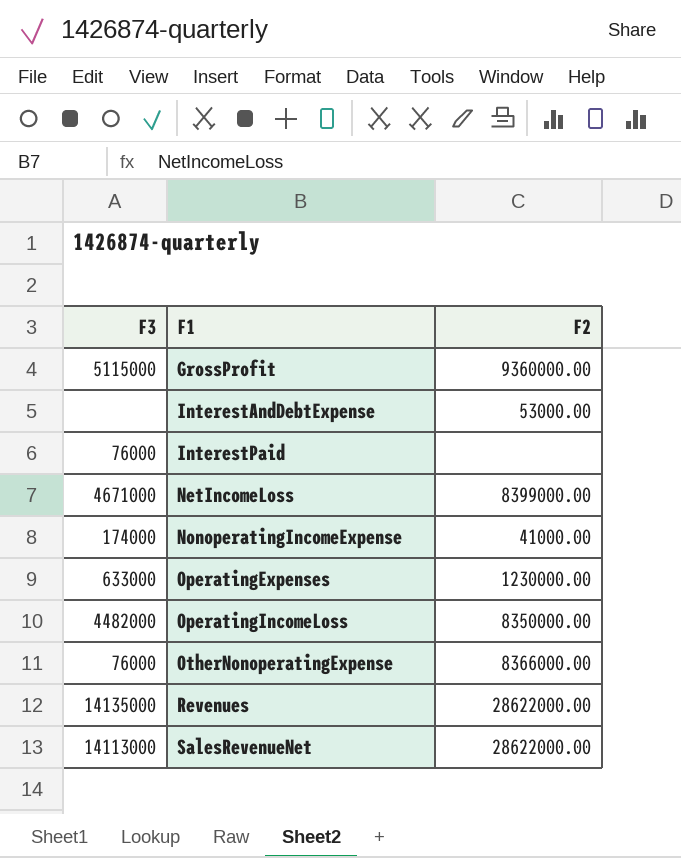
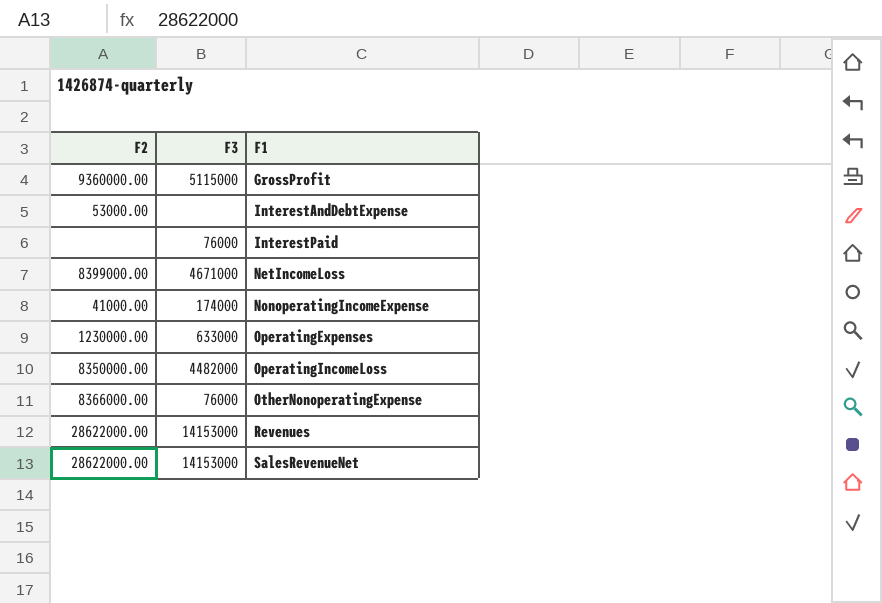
column F2 | position: 3 -> 1
Revenues | F3: 14135000 -> 14153000
SalesRevenueNet | F3: 14113000 -> 14153000

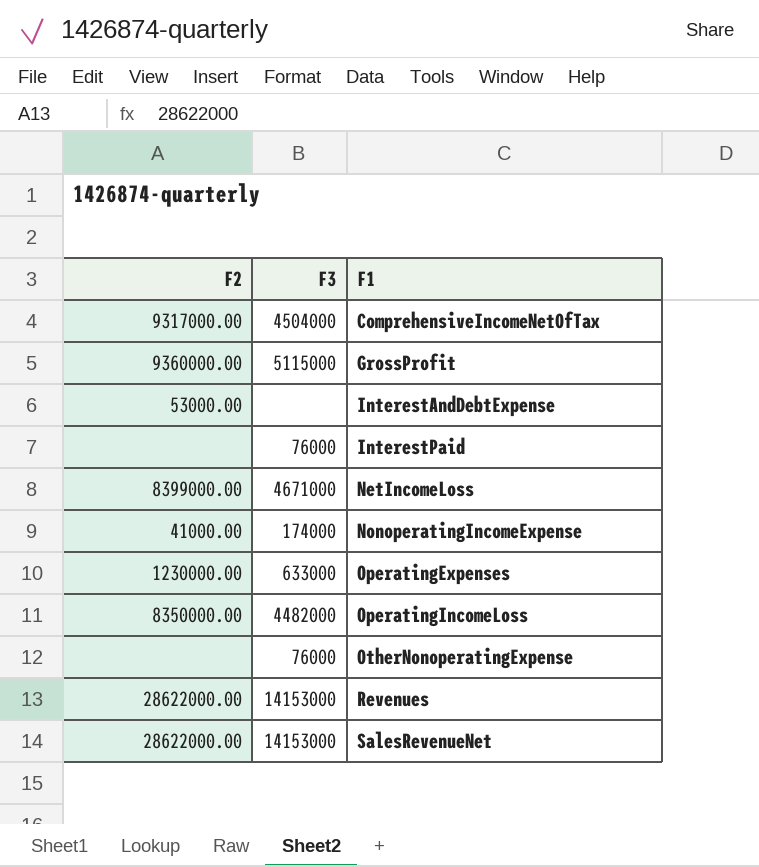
row ComprehensiveIncomeNetOfTax: none -> 9317000.00 | 4504000
OtherNonoperatingExpense | F2: 8366000.00 -> none

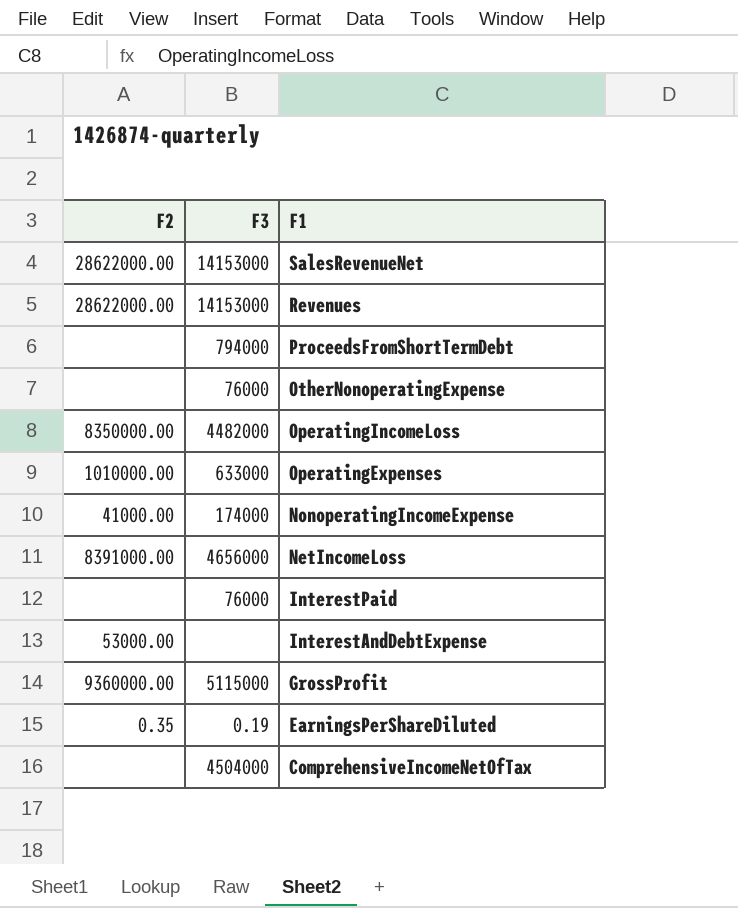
row order: F1 ascending -> F1 descending
row ProceedsFromShortTermDebt: none -> none | 794000
OperatingExpenses | F2: 1230000.00 -> 1010000.00
NetIncomeLoss | F2: 8399000.00 -> 8391000.00
NetIncomeLoss | F3: 4671000 -> 4656000
row EarningsPerShareDiluted: none -> 0.35 | 0.19
ComprehensiveIncomeNetOfTax | F2: 9317000.00 -> none

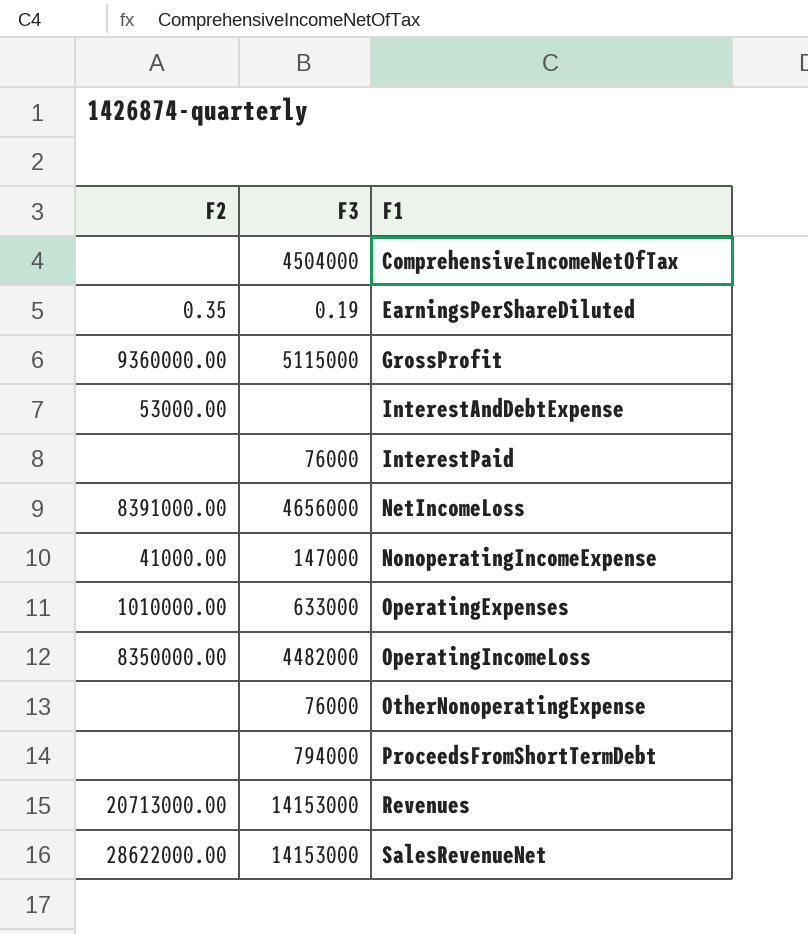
row order: F1 descending -> F1 ascending
NonoperatingIncomeExpense | F3: 174000 -> 147000
Revenues | F2: 28622000.00 -> 20713000.00

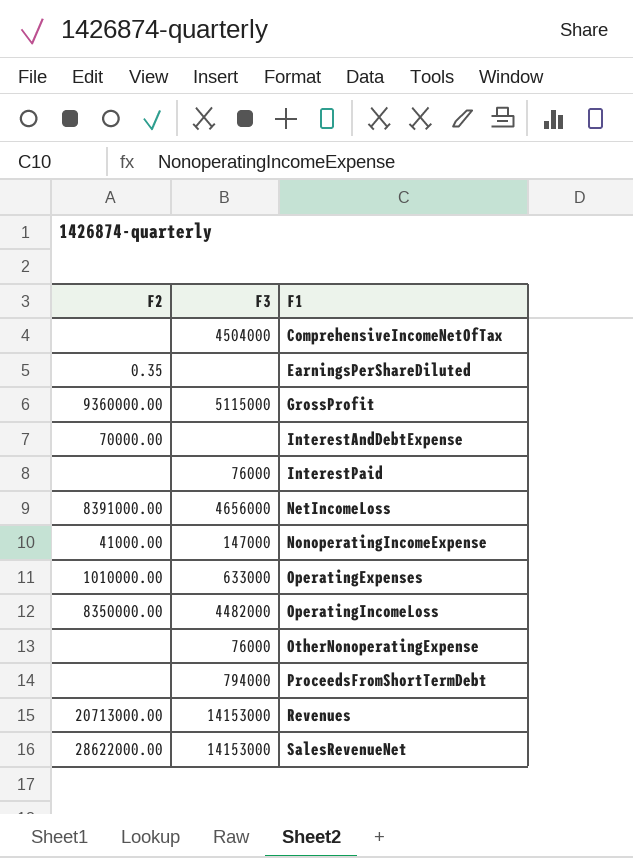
EarningsPerShareDiluted | F3: 0.19 -> none
InterestAndDebtExpense | F2: 53000.00 -> 70000.00

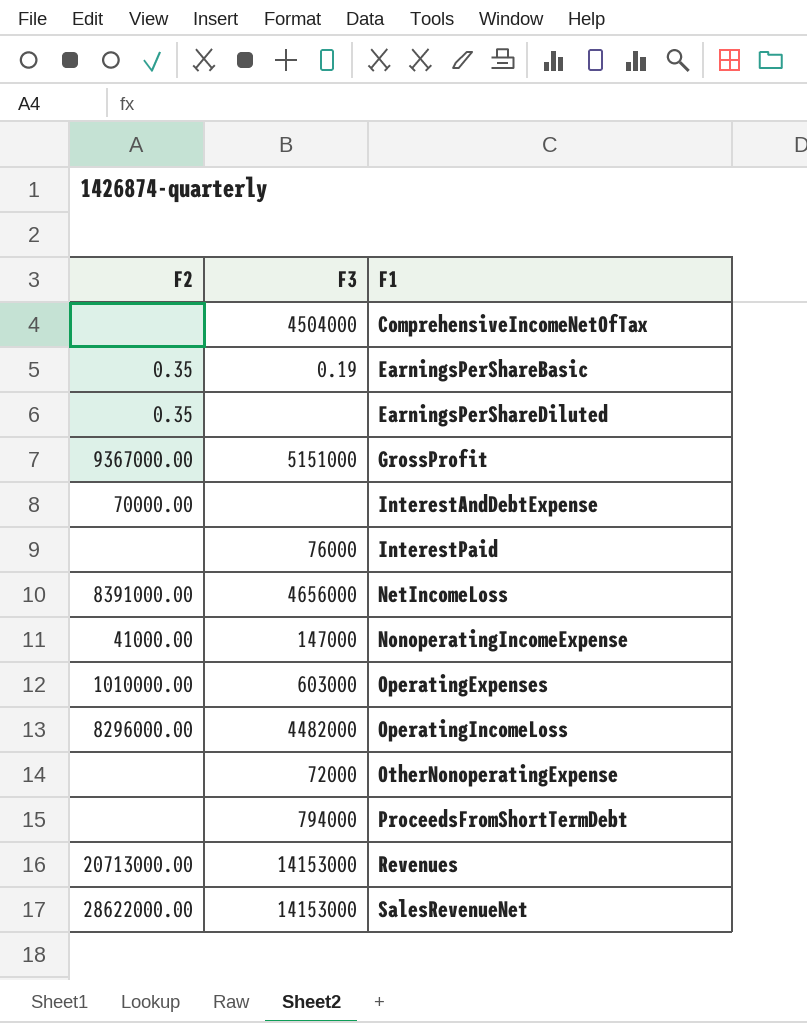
row EarningsPerShareBasic: none -> 0.35 | 0.19
GrossProfit | F2: 9360000.00 -> 9367000.00
GrossProfit | F3: 5115000 -> 5151000
OperatingExpenses | F3: 633000 -> 603000
OperatingIncomeLoss | F2: 8350000.00 -> 8296000.00
OtherNonoperatingExpense | F3: 76000 -> 72000

